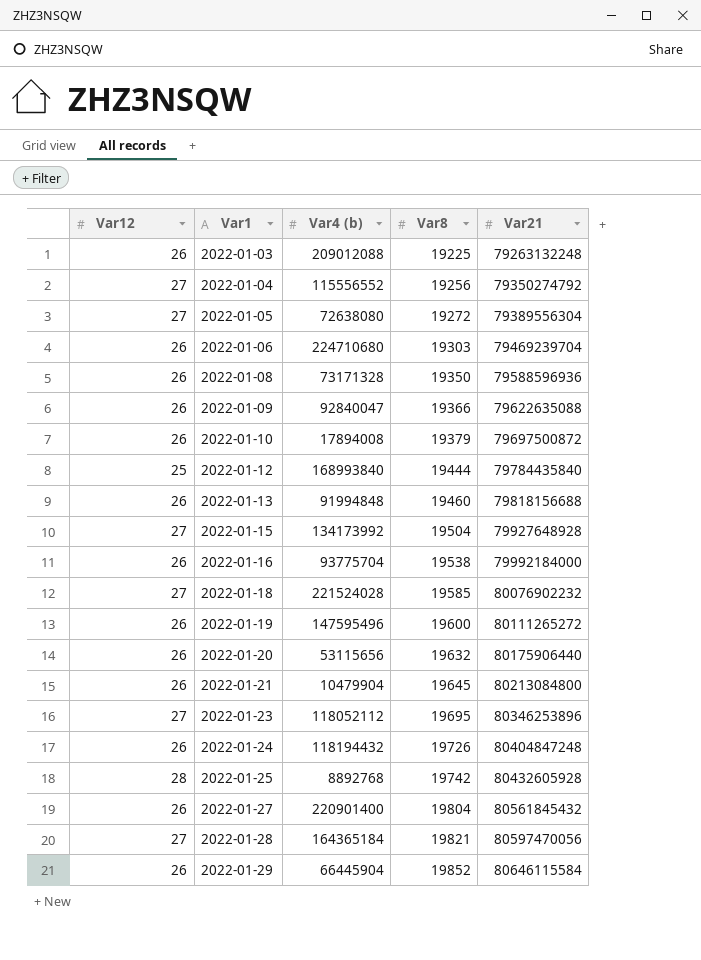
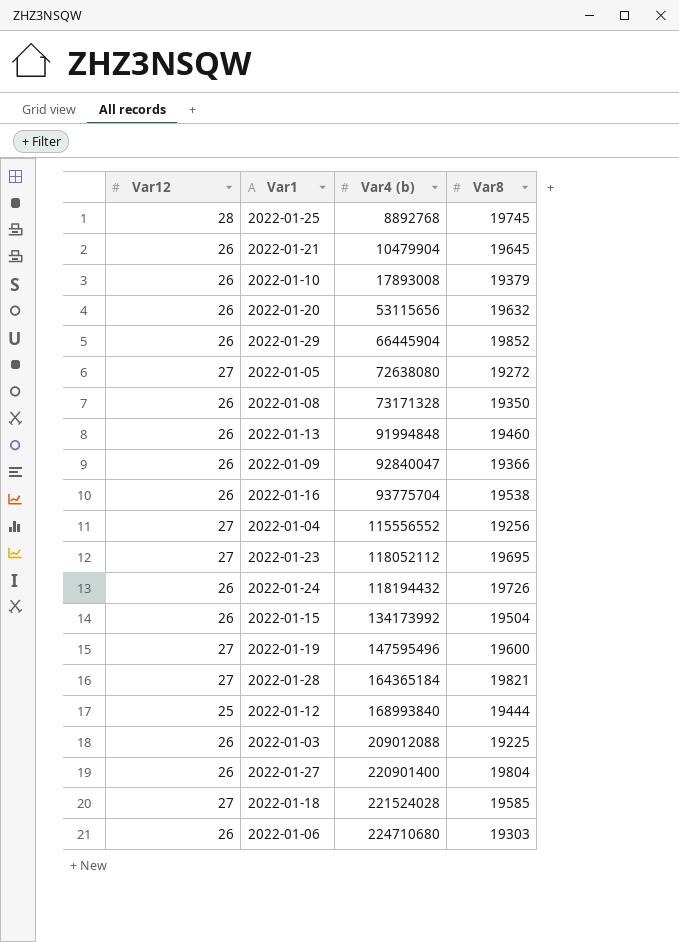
row order: Var1 ascending -> Var4 (b) ascending
column Var21 | position: 5 -> none
2022-01-25 | Var8: 19742 -> 19745
2022-01-10 | Var4 (b): 17894008 -> 17893008
2022-01-15 | Var12: 27 -> 26
2022-01-19 | Var12: 26 -> 27

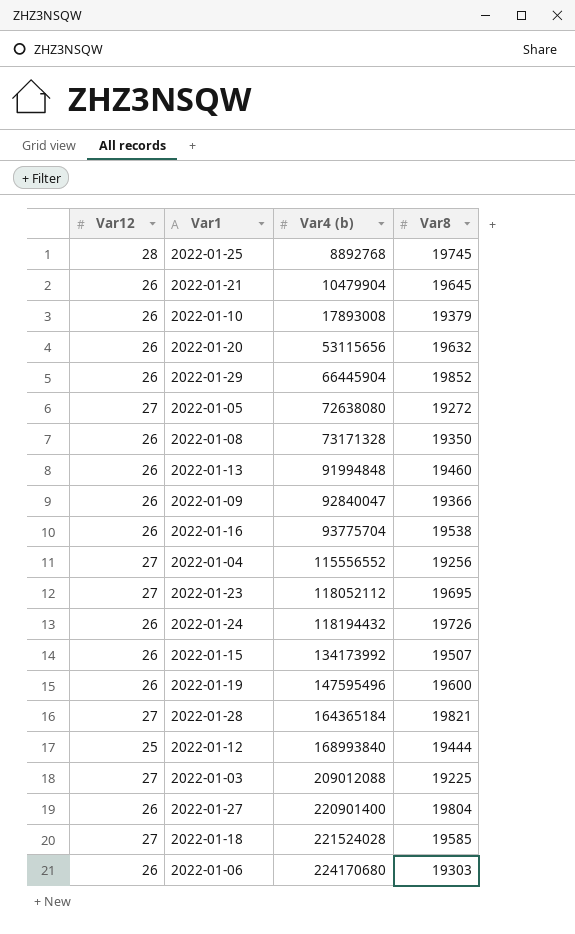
2022-01-15 | Var8: 19504 -> 19507
2022-01-19 | Var12: 27 -> 26
2022-01-03 | Var12: 26 -> 27
2022-01-06 | Var4 (b): 224710680 -> 224170680

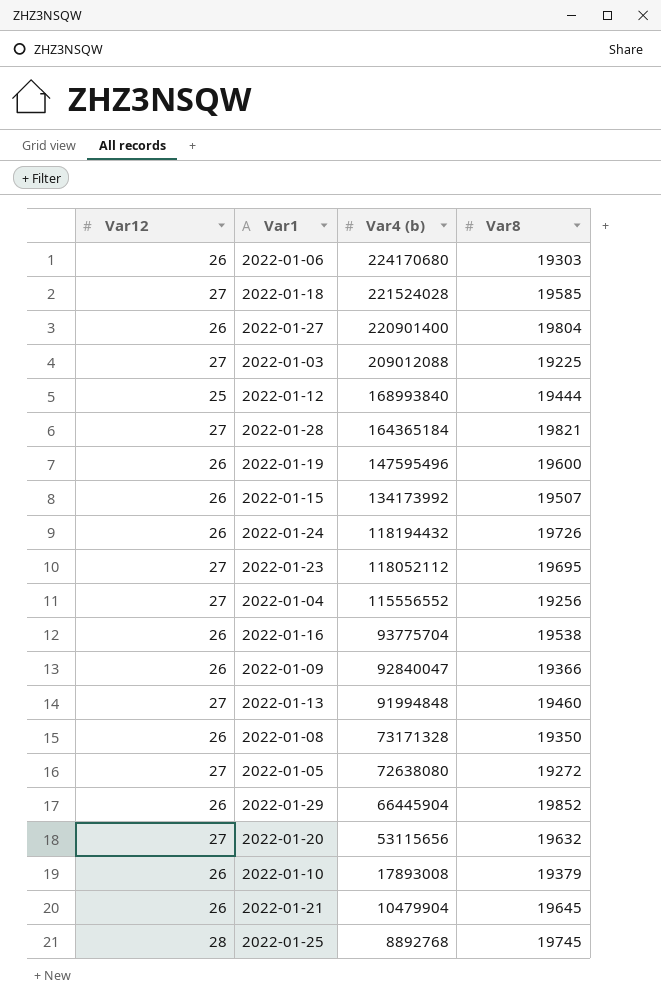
row order: Var4 (b) ascending -> Var4 (b) descending
2022-01-13 | Var12: 26 -> 27
2022-01-20 | Var12: 26 -> 27

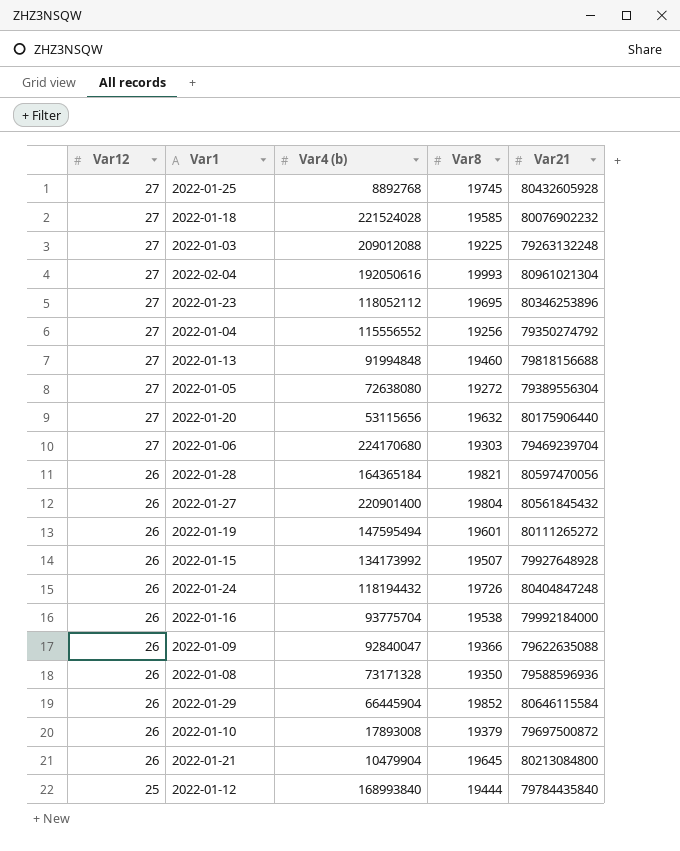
row order: Var4 (b) descending -> Var12 descending
column Var21 | position: none -> 5
2022-01-25 | Var12: 28 -> 27
row 2022-02-04: none -> 27 | 192050616 | 19993 | 80961021304
2022-01-06 | Var12: 26 -> 27
2022-01-28 | Var12: 27 -> 26
2022-01-19 | Var4 (b): 147595496 -> 147595494
2022-01-19 | Var8: 19600 -> 19601

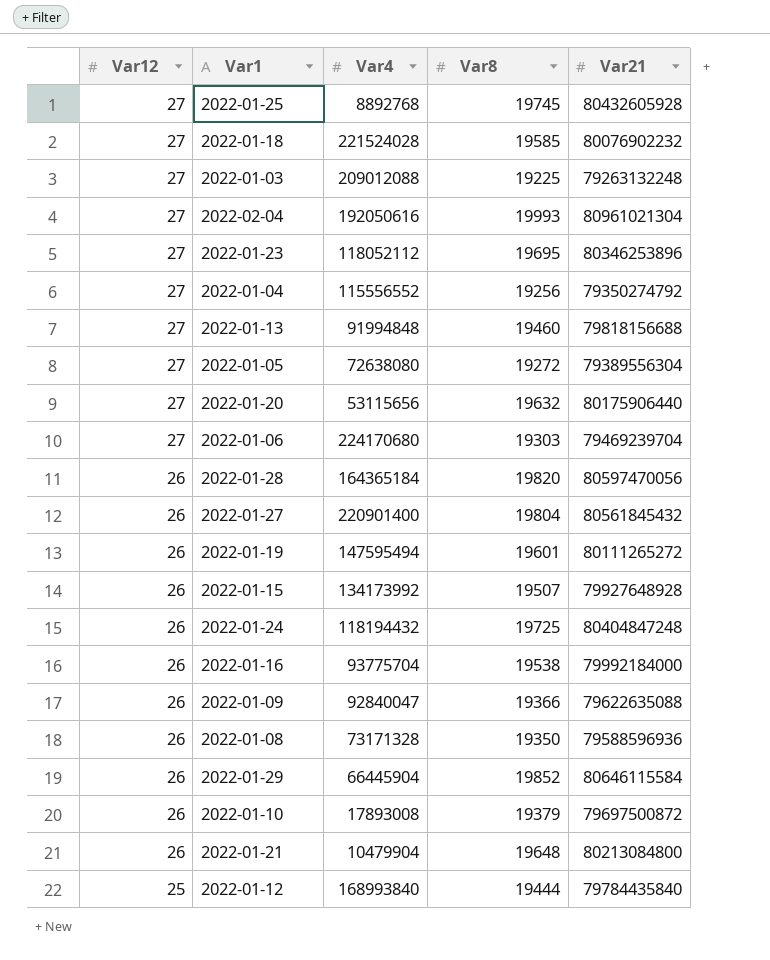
column name: Var4 (b) -> Var4
2022-01-28 | Var8: 19821 -> 19820
2022-01-24 | Var8: 19726 -> 19725
2022-01-21 | Var8: 19645 -> 19648

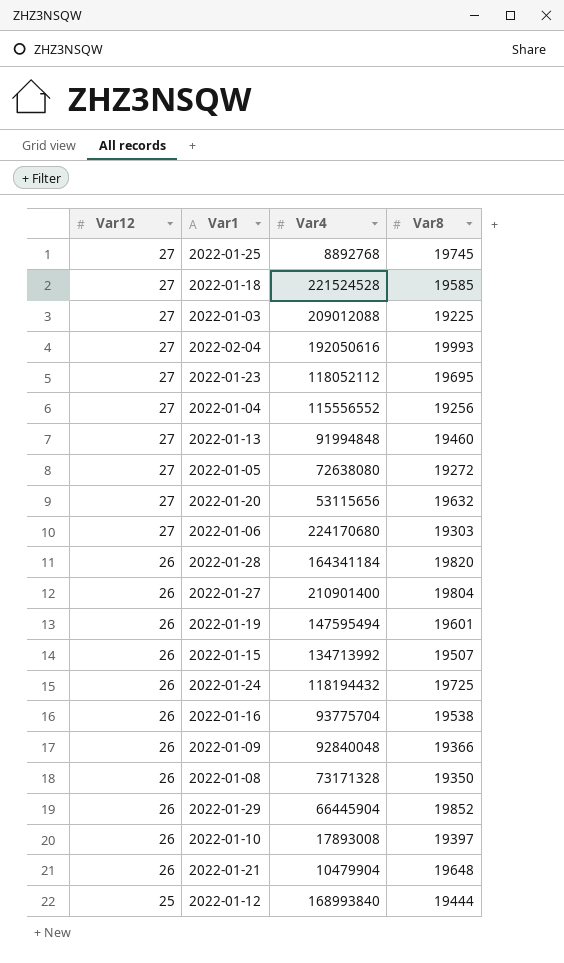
column Var21 | position: 5 -> none
2022-01-18 | Var4: 221524028 -> 221524528
2022-01-28 | Var4: 164365184 -> 164341184
2022-01-27 | Var4: 220901400 -> 210901400
2022-01-15 | Var4: 134173992 -> 134713992
2022-01-09 | Var4: 92840047 -> 92840048
2022-01-10 | Var8: 19379 -> 19397

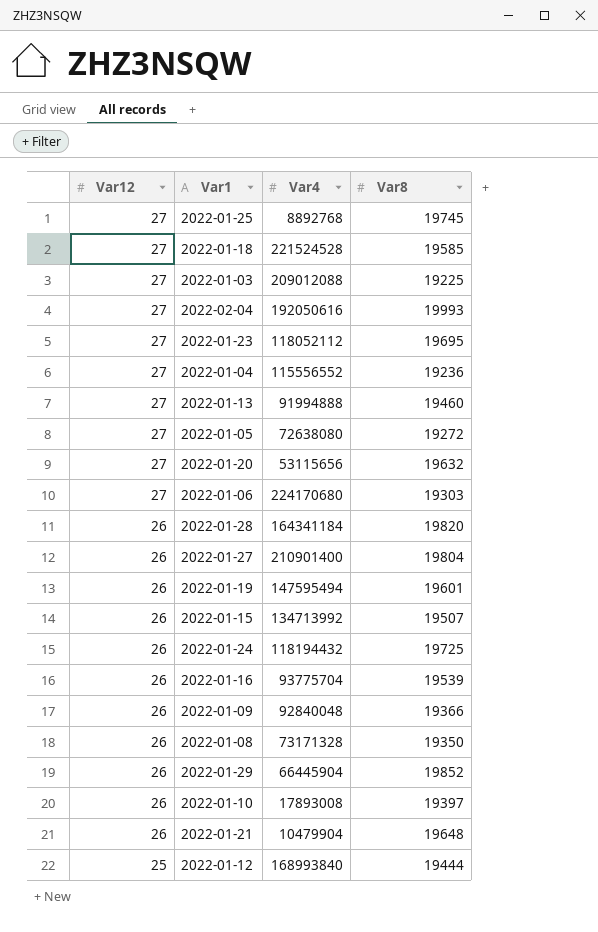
2022-01-04 | Var8: 19256 -> 19236
2022-01-13 | Var4: 91994848 -> 91994888
2022-01-16 | Var8: 19538 -> 19539

